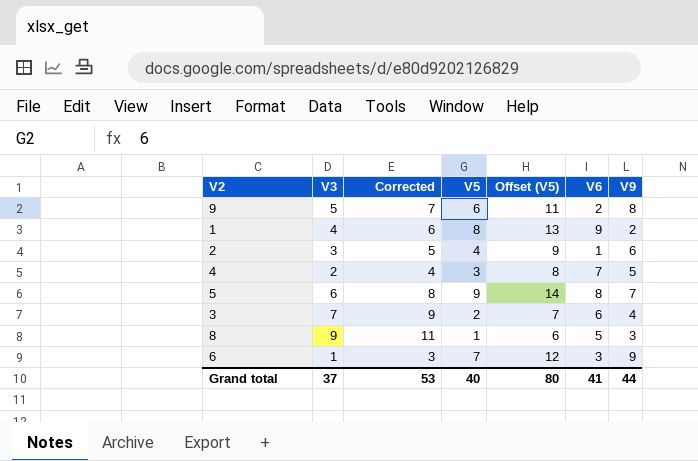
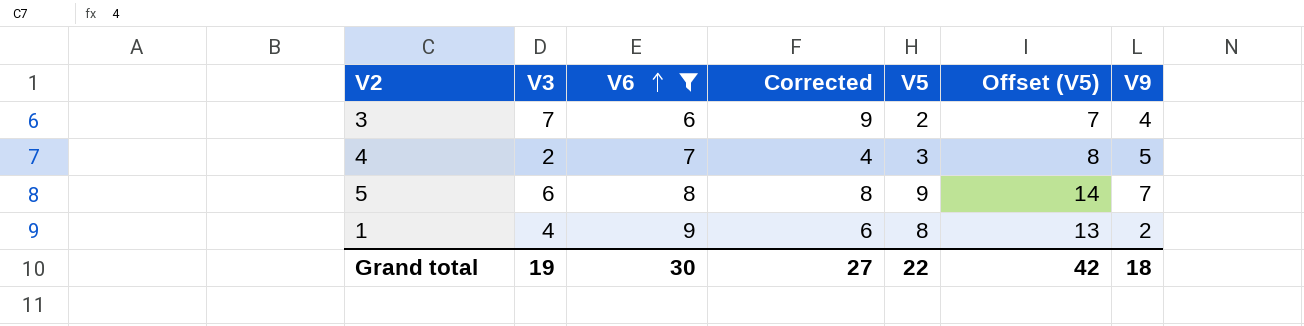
filter: none -> V6 >= 6
row order: none -> V6 ascending
column V6 | position: 6 -> 3
Grand total | V3: 37 -> 19
Grand total | V6: 41 -> 30
Grand total | Corrected: 53 -> 27
Grand total | V5: 40 -> 22
Grand total | Offset (V5): 80 -> 42
Grand total | V9: 44 -> 18

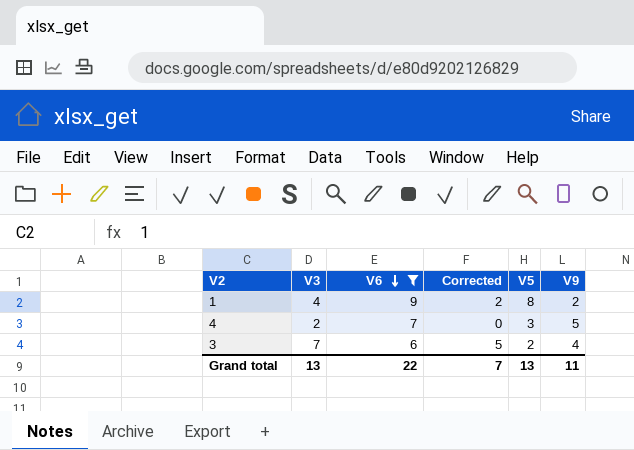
row order: V6 ascending -> V6 descending
column Offset (V5) | formula: [V5] + 5 -> none
column Corrected | formula: [V3] + 2 -> [V3] - 2
row 5: 6 | 8 | 8 | 9 | 14 | 7 -> none
Grand total | V3: 19 -> 13
Grand total | V6: 30 -> 22
Grand total | Corrected: 27 -> 7
Grand total | V5: 22 -> 13
Grand total | V9: 18 -> 11

